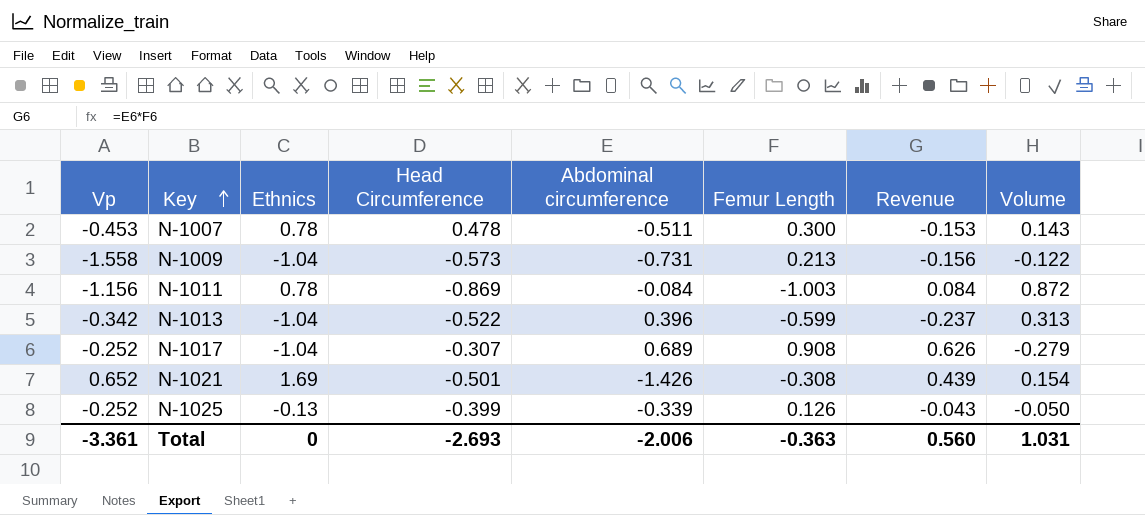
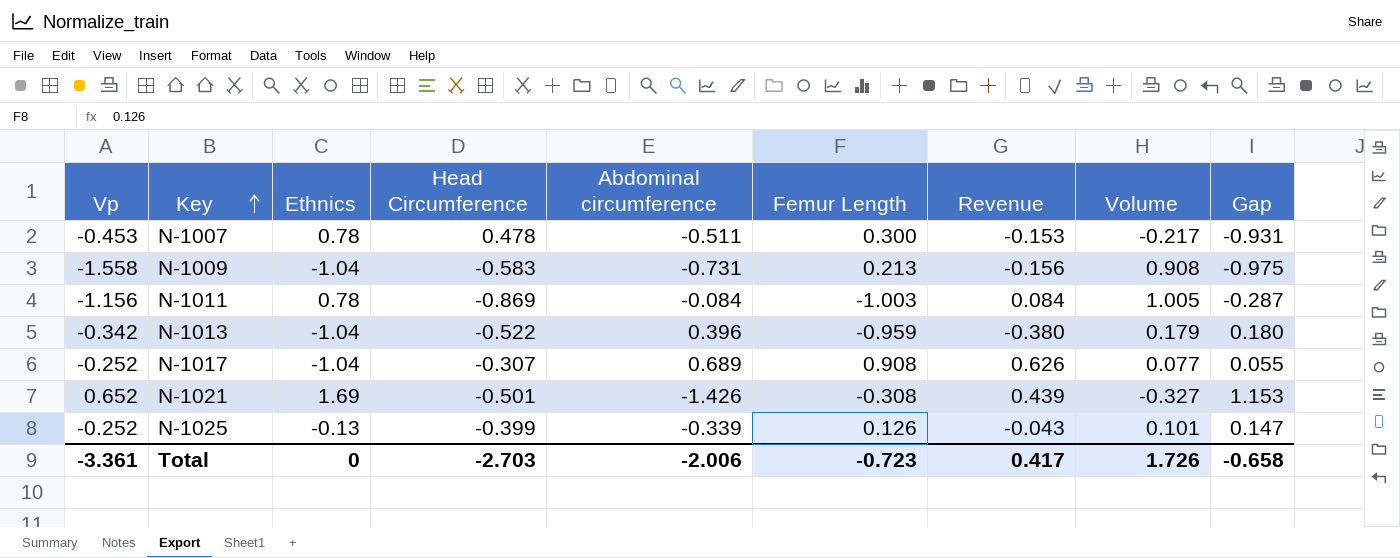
column Volume | formula: [Head Circumference] * [Femur Length] -> [Vp] * [Head Circumference]
column Gap | formula: none -> [Vp] - [Head Circumference]
N-1009 | Head Circumference: -0.573 -> -0.583
N-1013 | Femur Length: -0.599 -> -0.959
N-1013 | Revenue: -0.237 -> -0.380
Total | Head Circumference: -2.693 -> -2.703
Total | Femur Length: -0.363 -> -0.723
Total | Revenue: 0.560 -> 0.417
Total | Volume: 1.031 -> 1.726

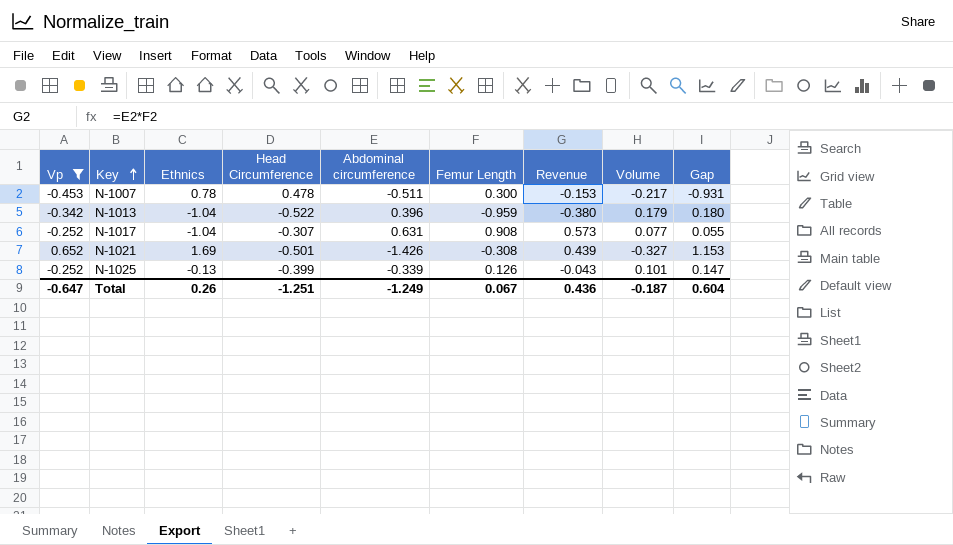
filter: none -> Vp >= -0.453
N-1017 | Abdominal circumference: 0.689 -> 0.631
N-1017 | Revenue: 0.626 -> 0.573
Total | Vp: -3.361 -> -0.647
Total | Ethnics: 0 -> 0.26
Total | Head Circumference: -2.703 -> -1.251
Total | Abdominal circumference: -2.006 -> -1.249
Total | Femur Length: -0.723 -> 0.067
Total | Revenue: 0.417 -> 0.436
Total | Volume: 1.726 -> -0.187
Total | Gap: -0.658 -> 0.604

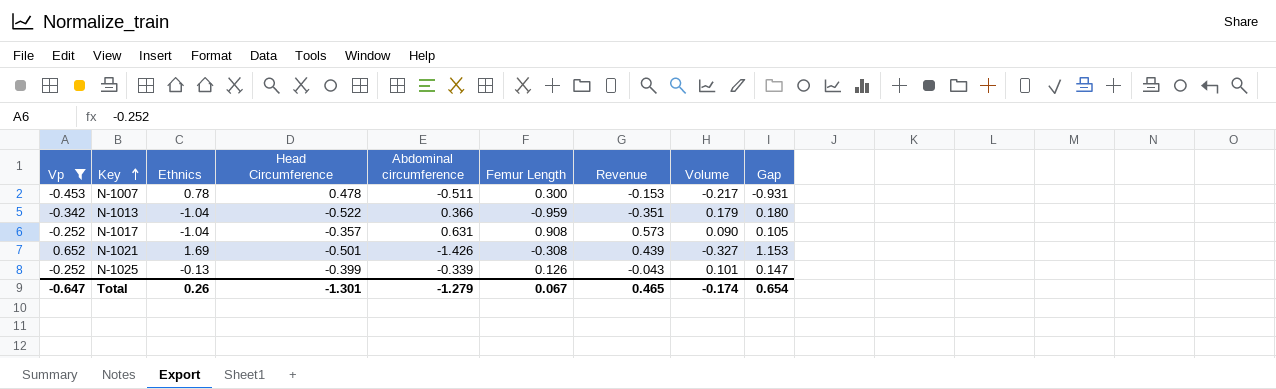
N-1013 | Abdominal circumference: 0.396 -> 0.366
N-1013 | Revenue: -0.380 -> -0.351
N-1017 | Head Circumference: -0.307 -> -0.357
N-1017 | Volume: 0.077 -> 0.090
N-1017 | Gap: 0.055 -> 0.105
Total | Head Circumference: -1.251 -> -1.301
Total | Abdominal circumference: -1.249 -> -1.279
Total | Revenue: 0.436 -> 0.465
Total | Volume: -0.187 -> -0.174
Total | Gap: 0.604 -> 0.654

